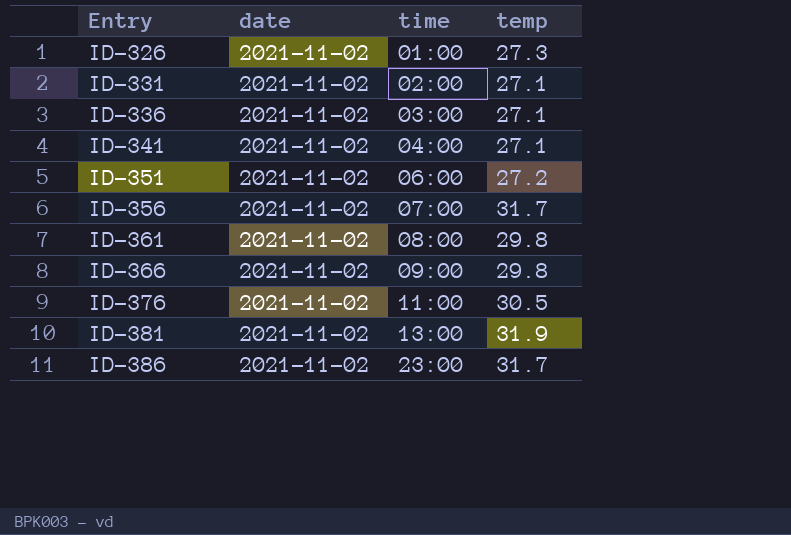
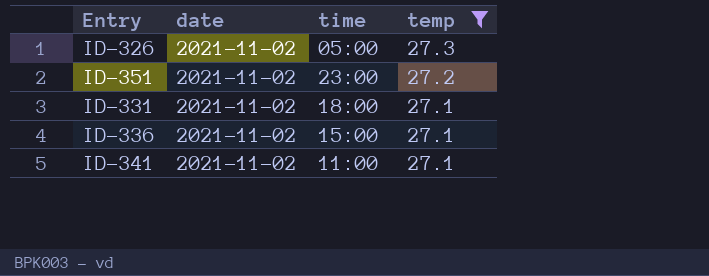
filter: none -> temp <= 27.3
row order: Entry ascending -> temp descending
ID-326 | time: 01:00 -> 05:00
ID-351 | time: 06:00 -> 23:00
ID-331 | time: 02:00 -> 18:00
ID-336 | time: 03:00 -> 15:00
ID-341 | time: 04:00 -> 11:00

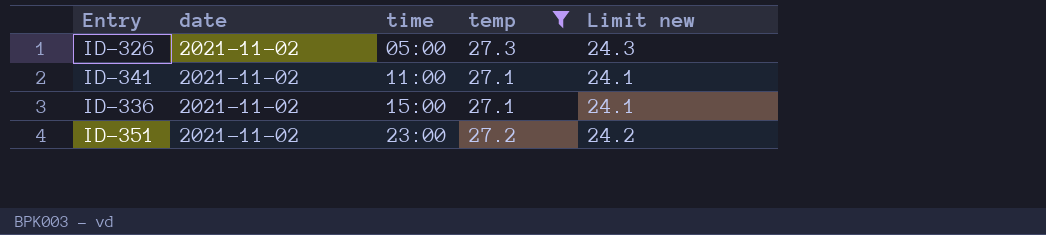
row order: temp descending -> time ascending
column Limit new | formula: none -> [temp] - 3
row ID-331: 2021-11-02 | 18:00 | 27.1 -> none

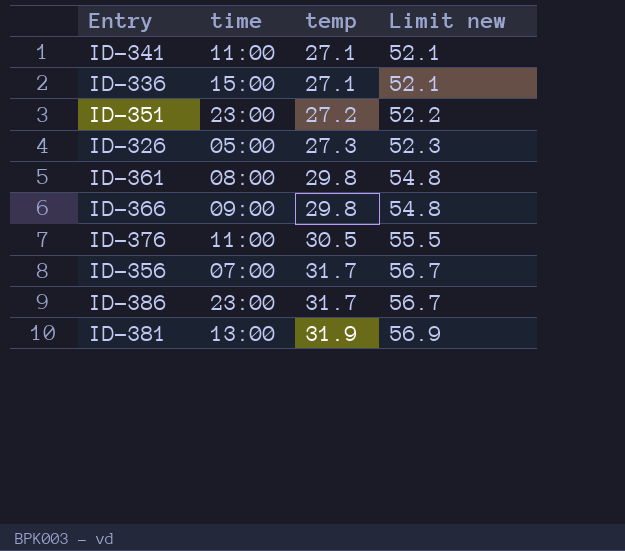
filter: temp <= 27.3 -> none
row order: time ascending -> temp ascending
column date | position: 2 -> none
column Limit new | formula: [temp] - 3 -> [temp] + 25

